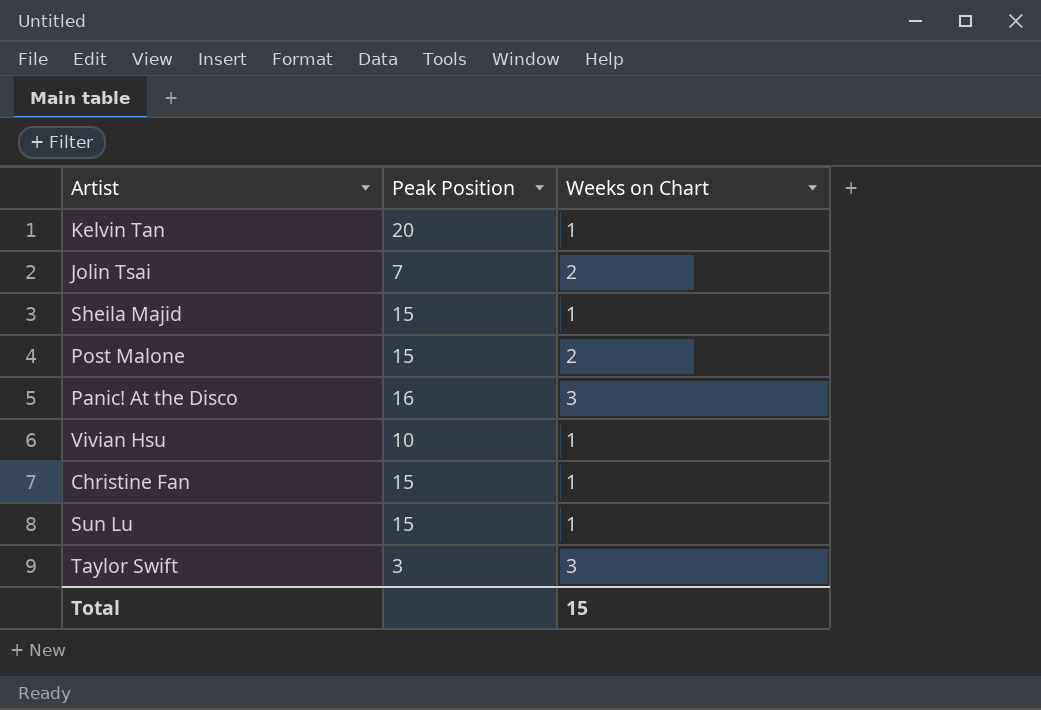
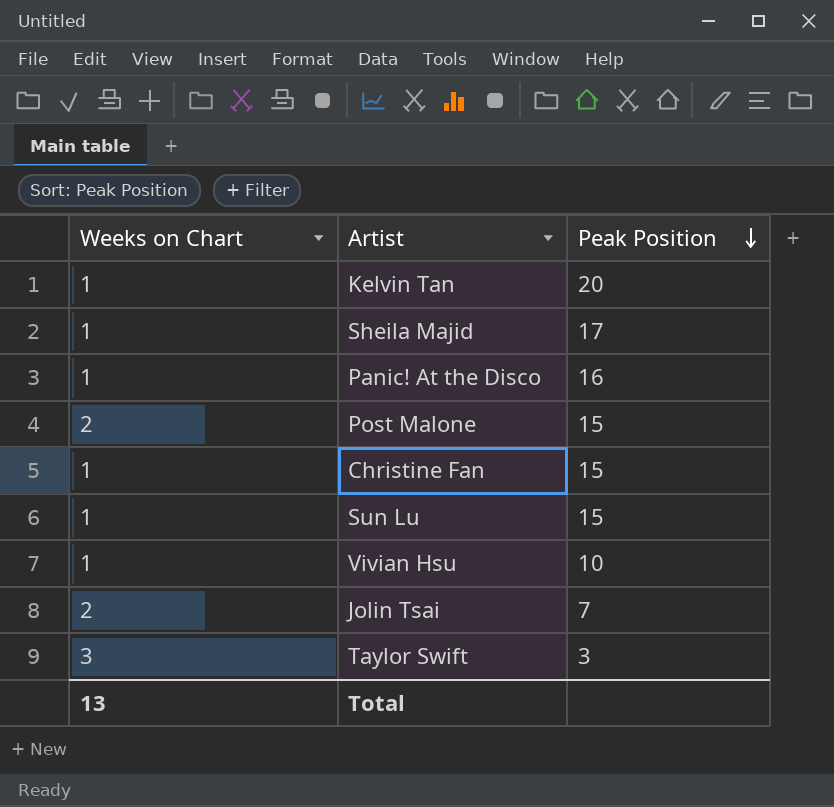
row order: none -> Peak Position descending
column Weeks on Chart | position: 3 -> 1
Sheila Majid | Peak Position: 15 -> 17
Panic! At the Disco | Weeks on Chart: 3 -> 1
Total | Weeks on Chart: 15 -> 13

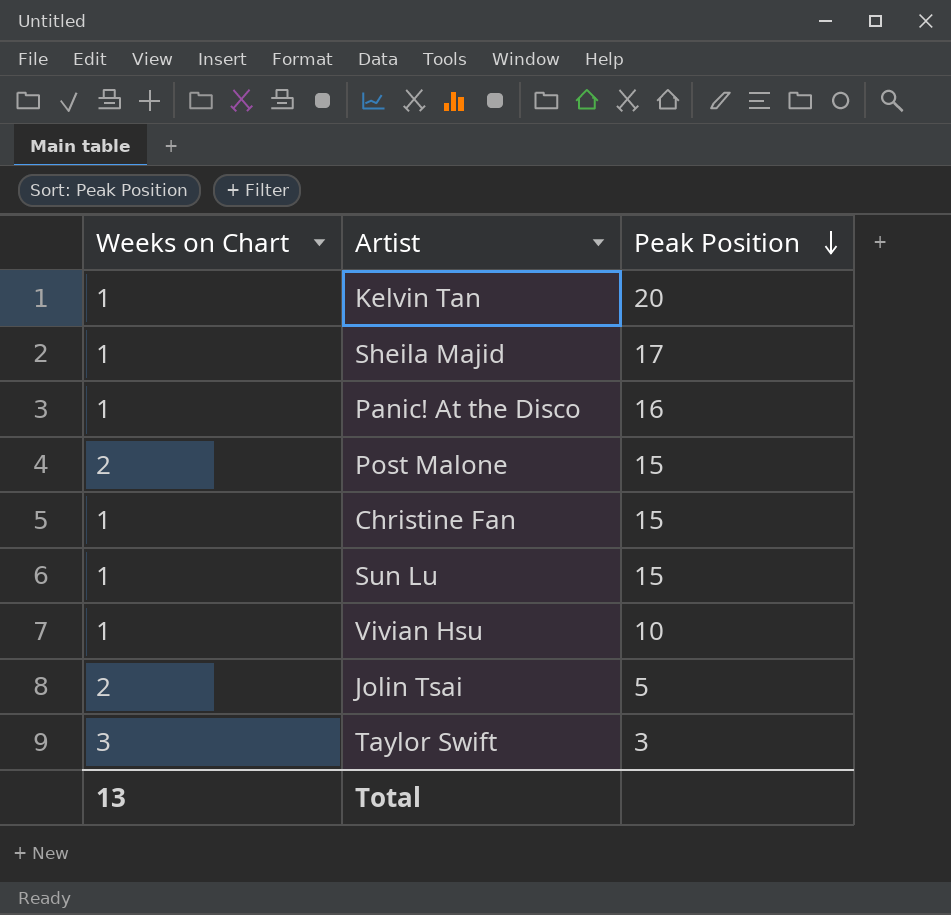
Jolin Tsai | Peak Position: 7 -> 5

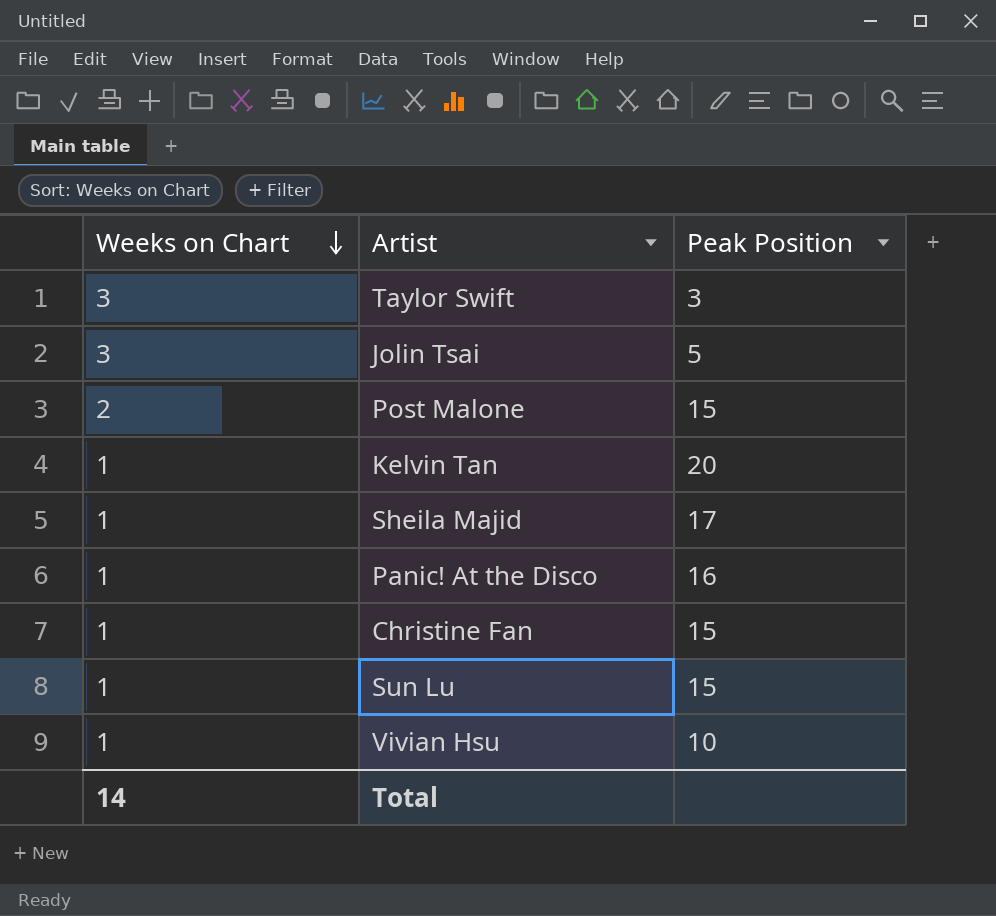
row order: Peak Position descending -> Weeks on Chart descending
Jolin Tsai | Weeks on Chart: 2 -> 3
Total | Weeks on Chart: 13 -> 14

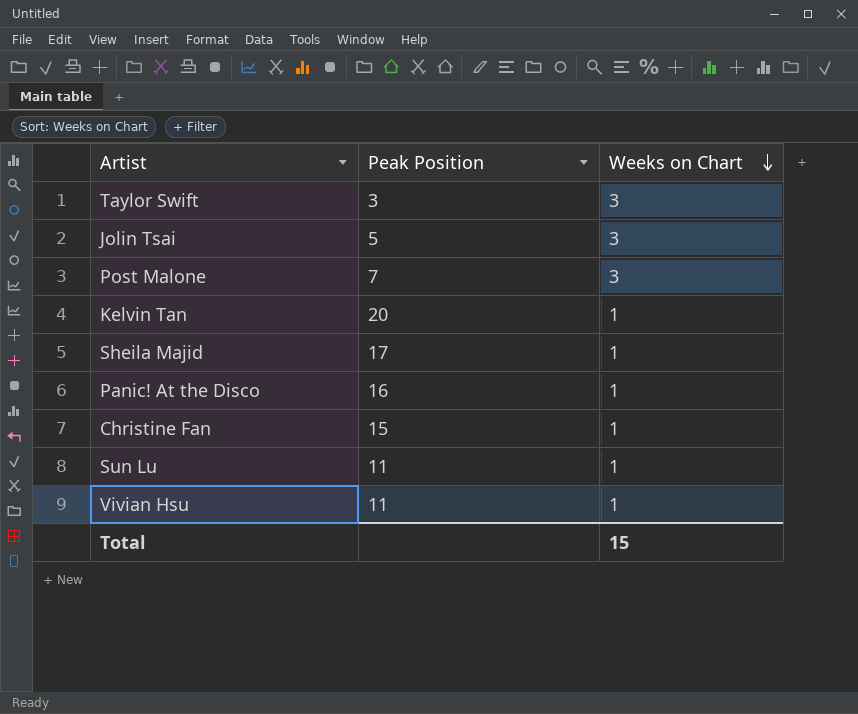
column Weeks on Chart | position: 1 -> 3
Post Malone | Peak Position: 15 -> 7
Post Malone | Weeks on Chart: 2 -> 3
Sun Lu | Peak Position: 15 -> 11
Vivian Hsu | Peak Position: 10 -> 11
Total | Weeks on Chart: 14 -> 15

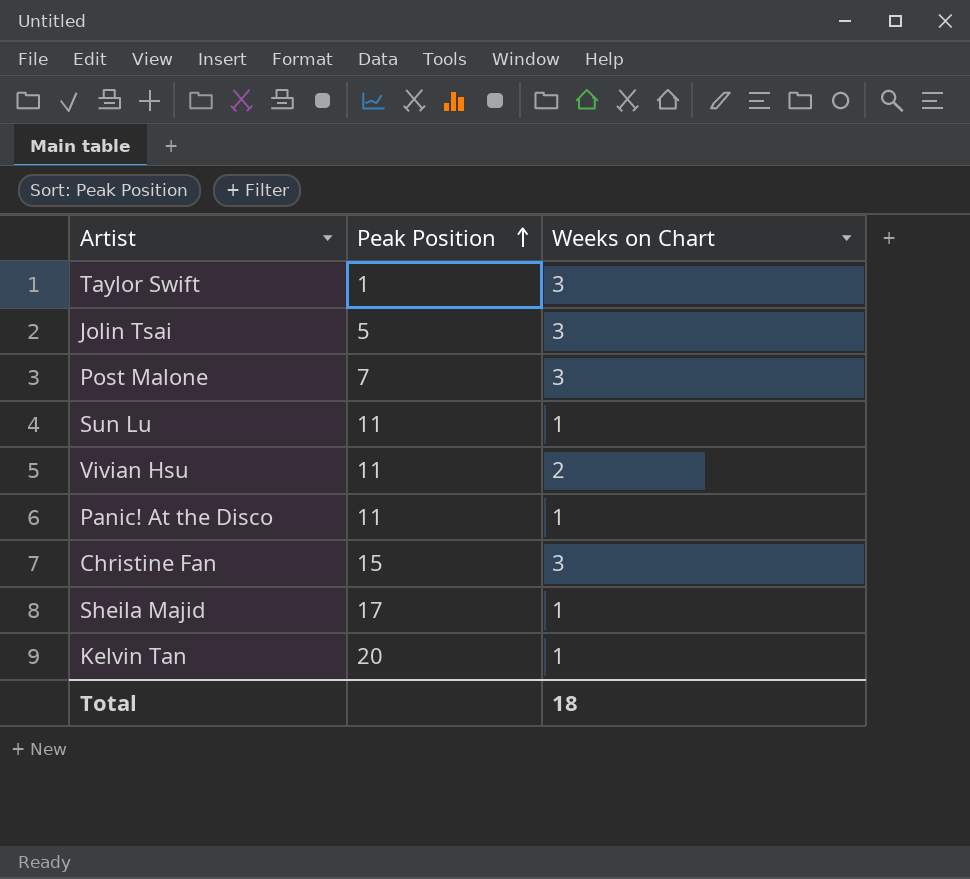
row order: Weeks on Chart descending -> Peak Position ascending
Taylor Swift | Peak Position: 3 -> 1
Vivian Hsu | Weeks on Chart: 1 -> 2
Panic! At the Disco | Peak Position: 16 -> 11
Christine Fan | Weeks on Chart: 1 -> 3
Total | Weeks on Chart: 15 -> 18

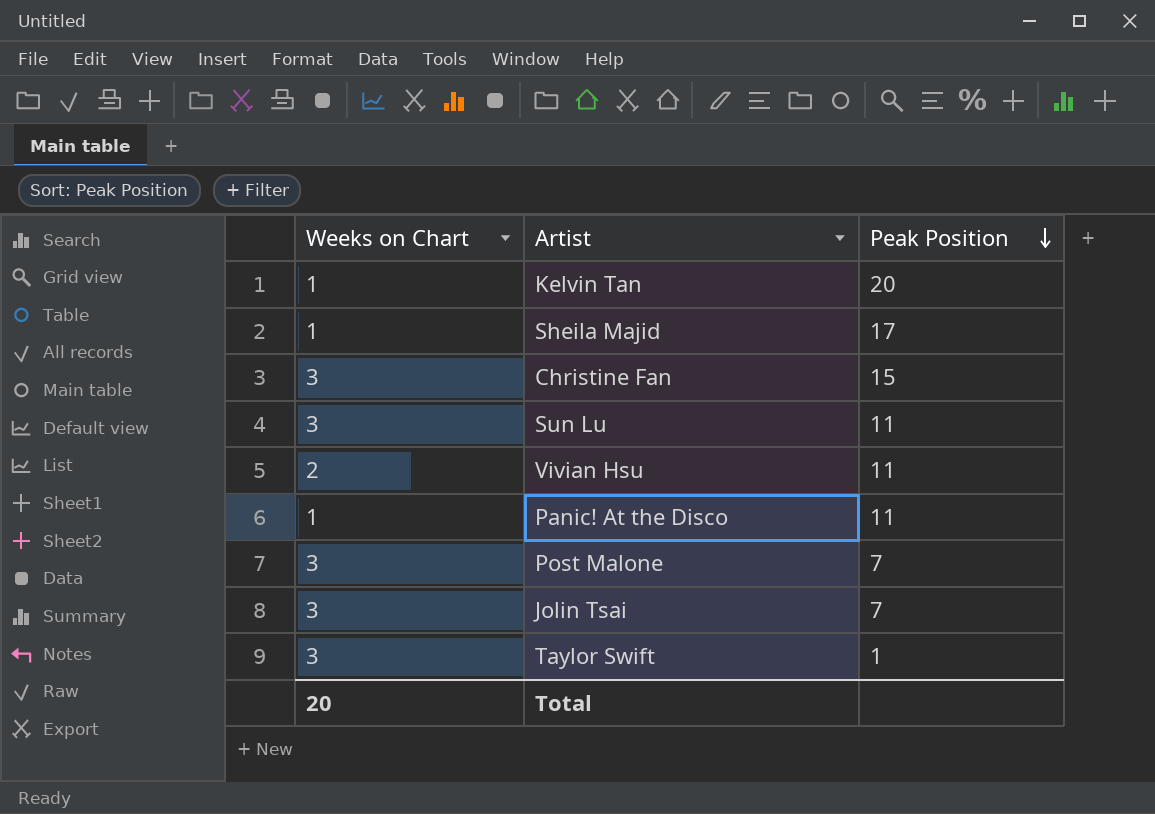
row order: Peak Position ascending -> Peak Position descending
column Weeks on Chart | position: 3 -> 1
Sun Lu | Weeks on Chart: 1 -> 3
Jolin Tsai | Peak Position: 5 -> 7
Total | Weeks on Chart: 18 -> 20

